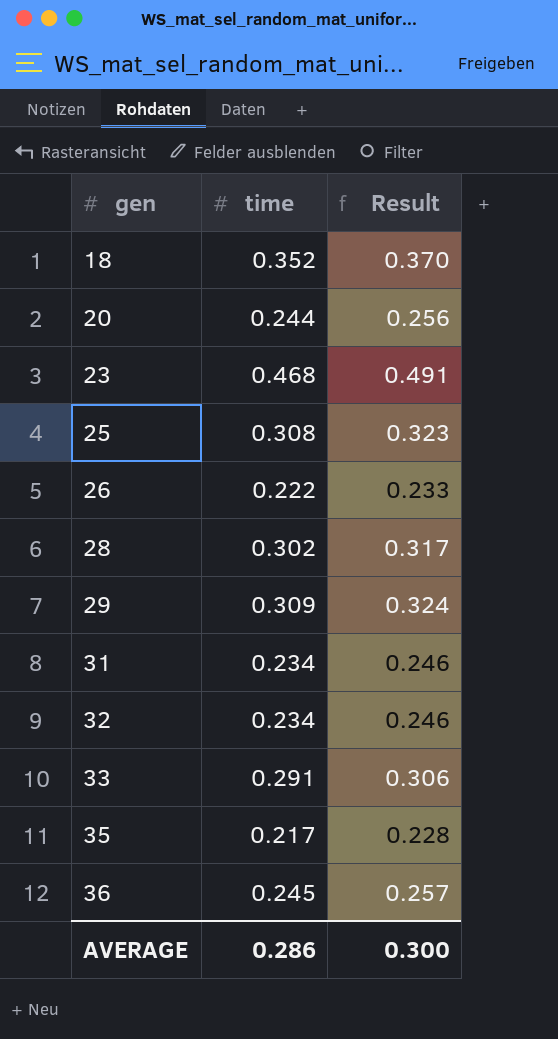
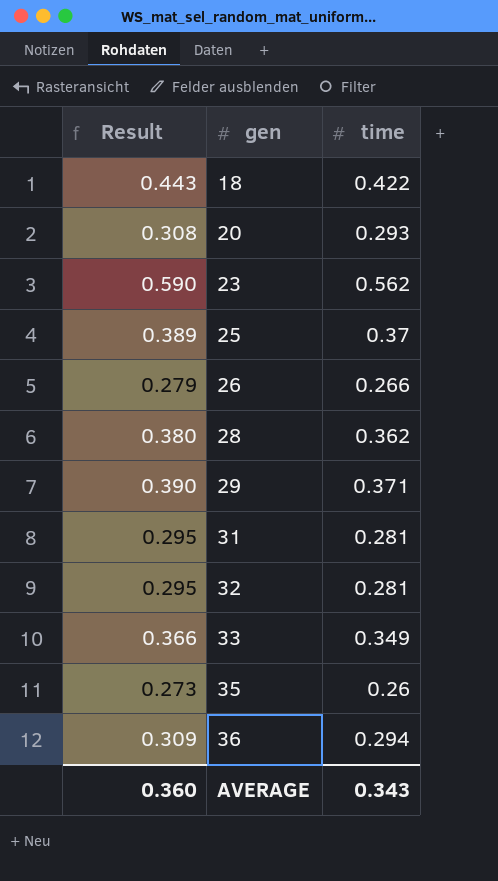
column Result | position: 3 -> 1
18 | Result: 0.370 -> 0.443
18 | time: 0.352 -> 0.422
20 | Result: 0.256 -> 0.308
20 | time: 0.244 -> 0.293
23 | Result: 0.491 -> 0.590
23 | time: 0.468 -> 0.562
25 | Result: 0.323 -> 0.389
25 | time: 0.308 -> 0.37
26 | Result: 0.233 -> 0.279
26 | time: 0.222 -> 0.266
28 | Result: 0.317 -> 0.380
28 | time: 0.302 -> 0.362
29 | Result: 0.324 -> 0.390
29 | time: 0.309 -> 0.371
31 | Result: 0.246 -> 0.295
31 | time: 0.234 -> 0.281
32 | Result: 0.246 -> 0.295
32 | time: 0.234 -> 0.281
33 | Result: 0.306 -> 0.366
33 | time: 0.291 -> 0.349
35 | Result: 0.228 -> 0.273
35 | time: 0.217 -> 0.26
36 | Result: 0.257 -> 0.309
36 | time: 0.245 -> 0.294
AVERAGE | Result: 0.300 -> 0.360
AVERAGE | time: 0.286 -> 0.343

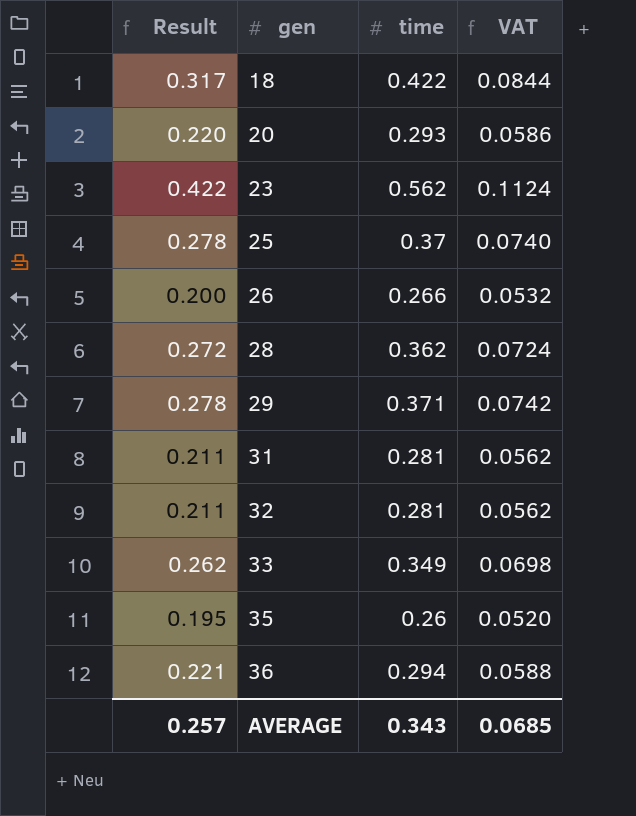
column Result | formula: [time] * 1.05 -> [time] * 0.75
column VAT | formula: none -> [time] * 0.2
AVERAGE | Result: 0.360 -> 0.257

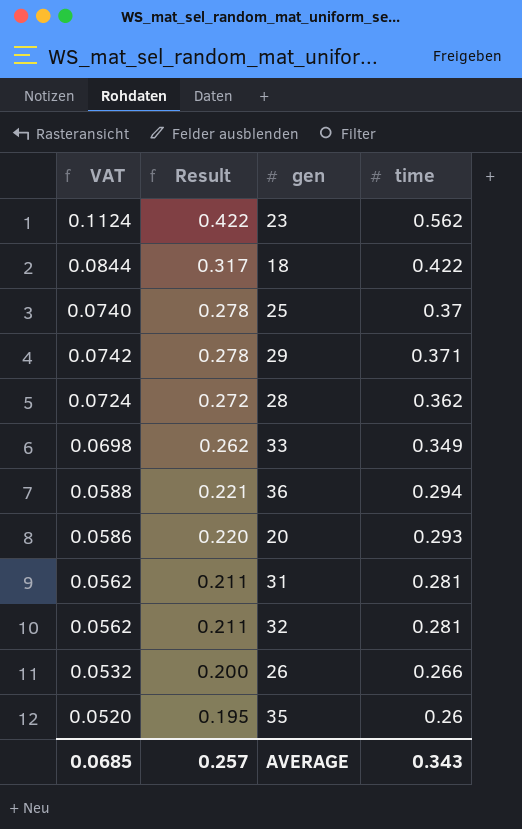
row order: gen ascending -> Result descending
column VAT | position: 4 -> 1

